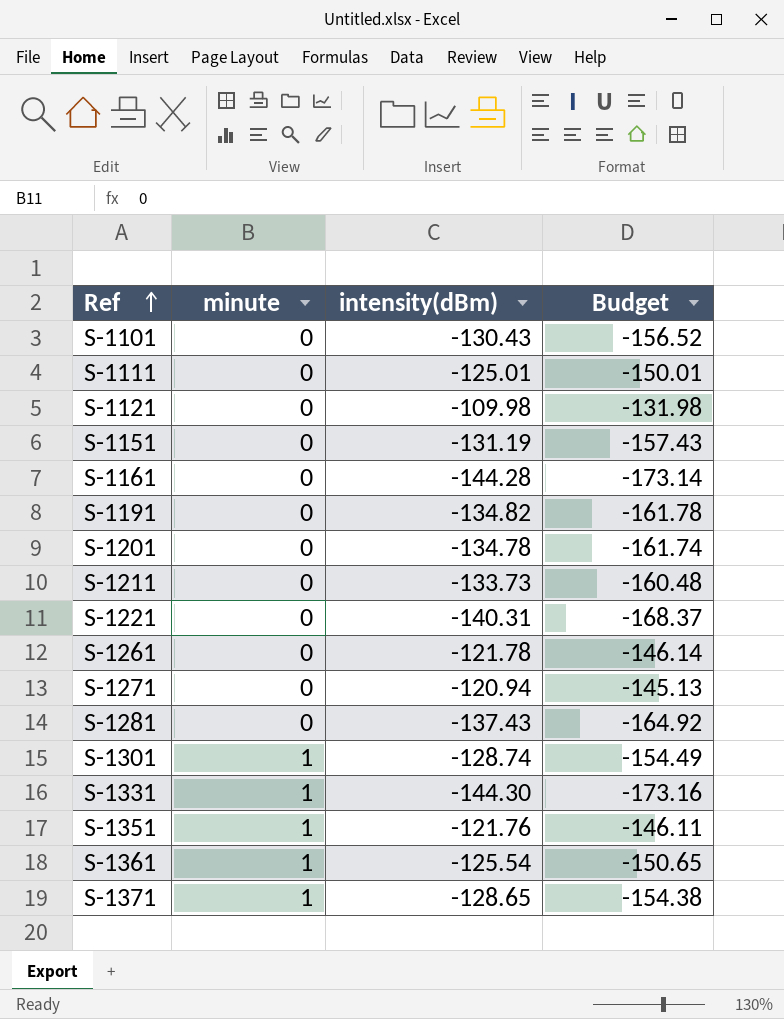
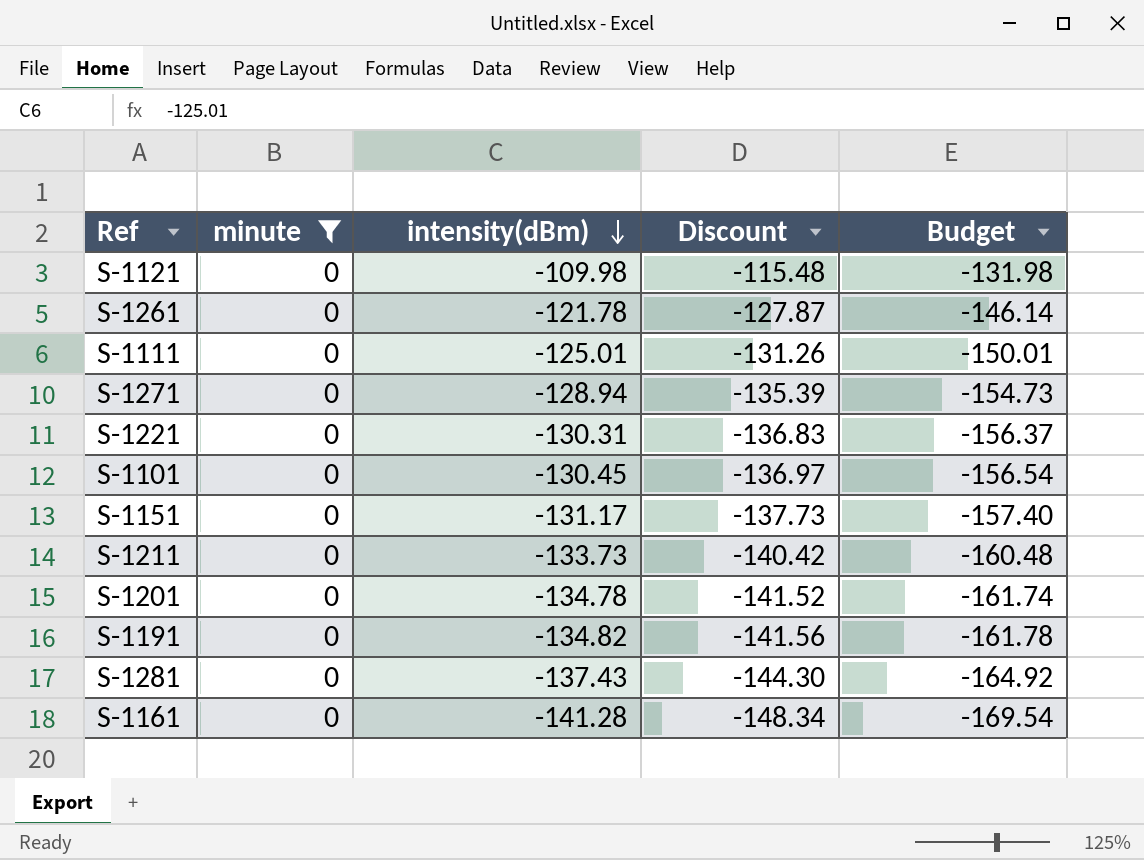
filter: none -> minute = 0
row order: Ref ascending -> intensity(dBm) descending
column Discount | formula: none -> [intensity(dBm)] * 1.05
S-1271 | intensity(dBm): -120.94 -> -128.94
S-1271 | Budget: -145.13 -> -154.73
S-1221 | intensity(dBm): -140.31 -> -130.31
S-1221 | Budget: -168.37 -> -156.37
S-1101 | intensity(dBm): -130.43 -> -130.45
S-1101 | Budget: -156.52 -> -156.54
S-1151 | intensity(dBm): -131.19 -> -131.17
S-1151 | Budget: -157.43 -> -157.40
S-1161 | intensity(dBm): -144.28 -> -141.28
S-1161 | Budget: -173.14 -> -169.54

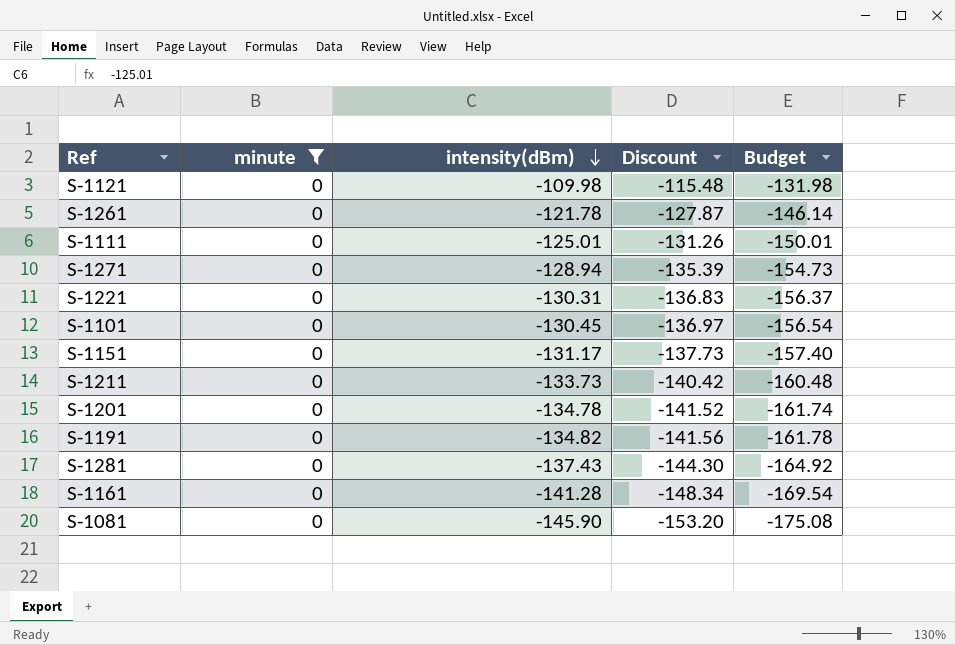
row S-1081: none -> 0 | -145.90 | -153.20 | -175.08

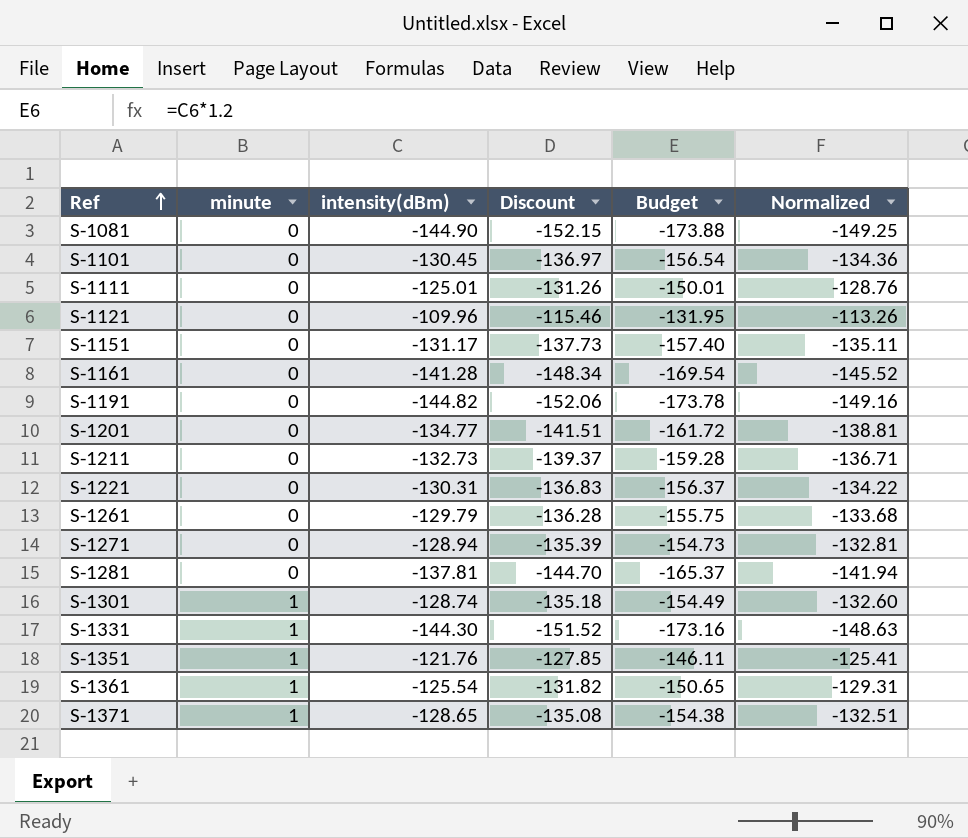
filter: minute = 0 -> none
row order: intensity(dBm) descending -> Ref ascending
column Normalized | formula: none -> [intensity(dBm)] * 1.03
S-1081 | intensity(dBm): -145.90 -> -144.90
S-1081 | Discount: -153.20 -> -152.15
S-1081 | Budget: -175.08 -> -173.88
S-1121 | intensity(dBm): -109.98 -> -109.96
S-1121 | Discount: -115.48 -> -115.46
S-1121 | Budget: -131.98 -> -131.95
S-1191 | intensity(dBm): -134.82 -> -144.82
S-1191 | Discount: -141.56 -> -152.06
S-1191 | Budget: -161.78 -> -173.78
S-1201 | intensity(dBm): -134.78 -> -134.77
S-1201 | Discount: -141.52 -> -141.51
S-1201 | Budget: -161.74 -> -161.72
S-1211 | intensity(dBm): -133.73 -> -132.73
S-1211 | Discount: -140.42 -> -139.37
S-1211 | Budget: -160.48 -> -159.28
S-1261 | intensity(dBm): -121.78 -> -129.79
S-1261 | Discount: -127.87 -> -136.28
S-1261 | Budget: -146.14 -> -155.75
S-1281 | intensity(dBm): -137.43 -> -137.81
S-1281 | Discount: -144.30 -> -144.70
S-1281 | Budget: -164.92 -> -165.37

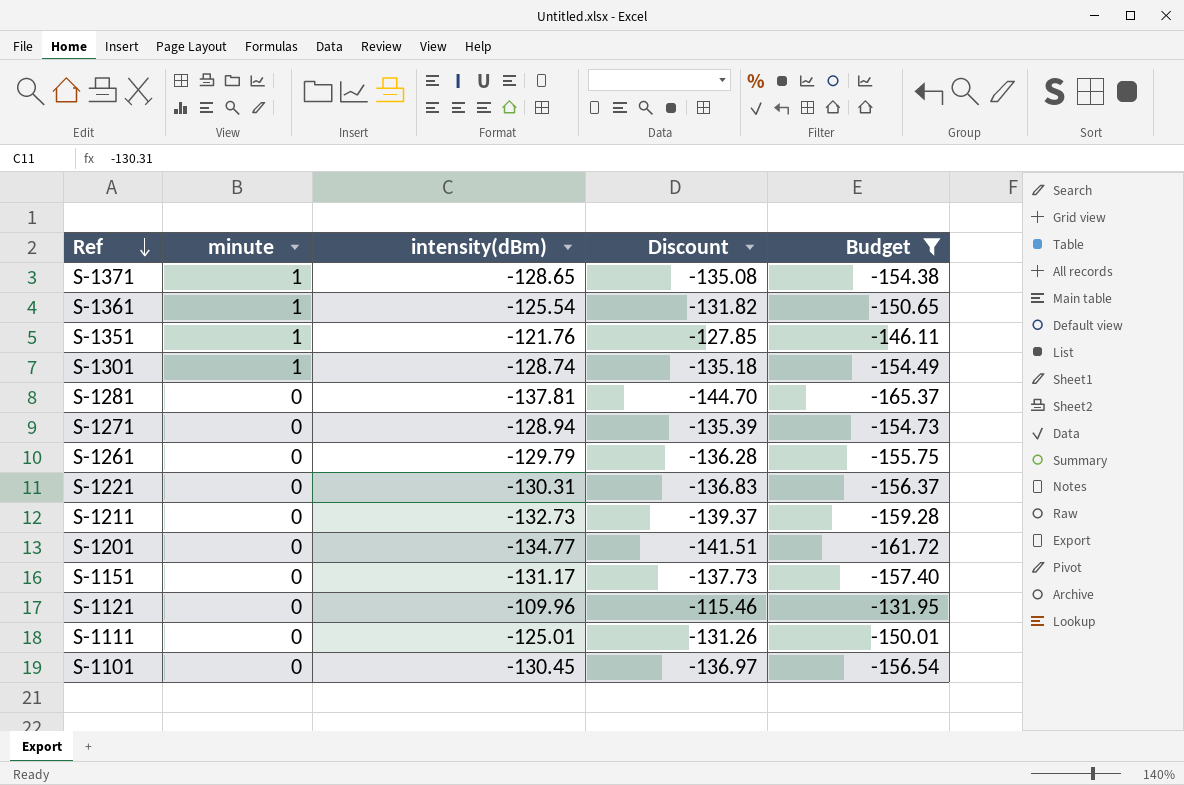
filter: none -> Budget >= -165.37
row order: Ref ascending -> Ref descending
column Normalized | formula: [intensity(dBm)] * 1.03 -> none

